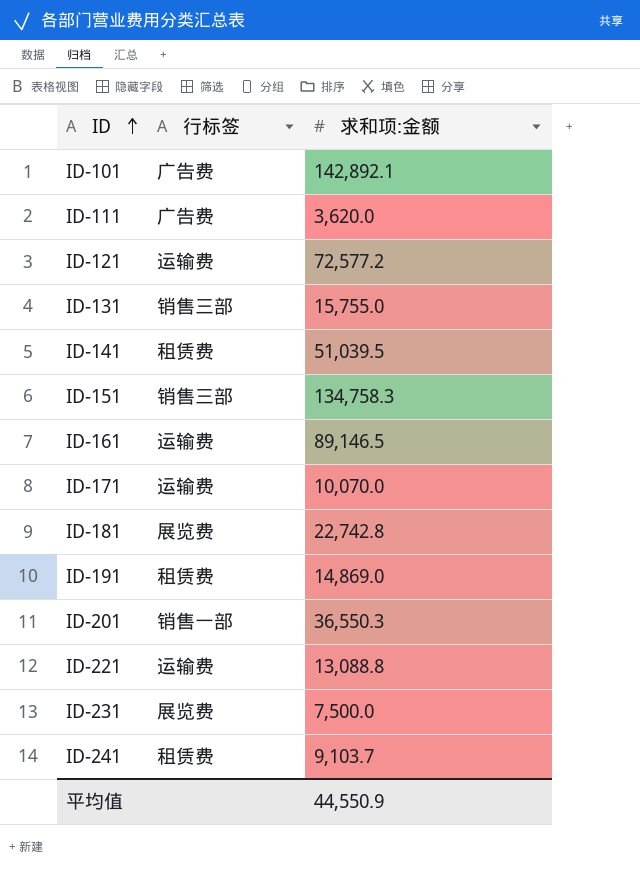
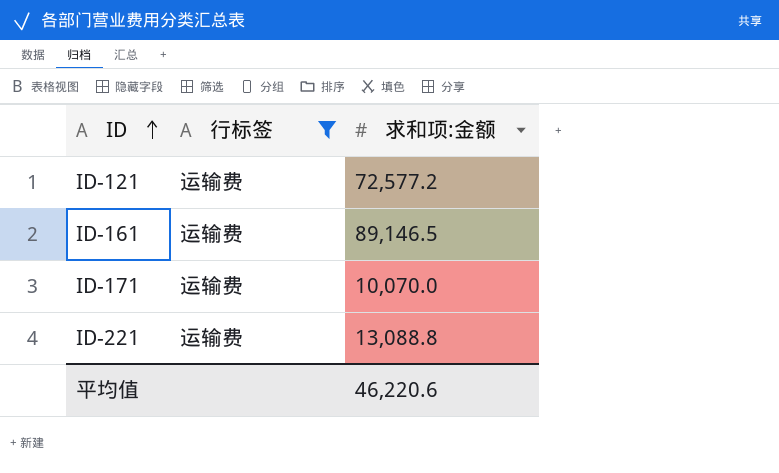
filter: none -> 行标签 = 运输费
平均值 | 求和项:金额: 44,550.9 -> 46,220.6

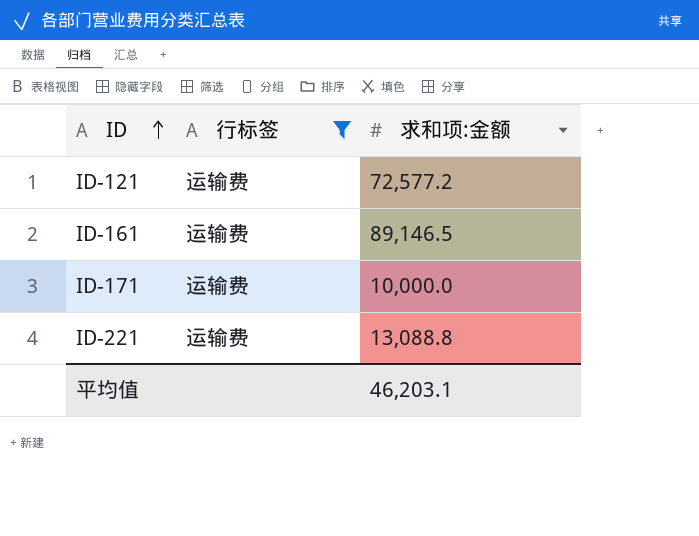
ID-171 | 求和项:金额: 10,070.0 -> 10,000.0
平均值 | 求和项:金额: 46,220.6 -> 46,203.1

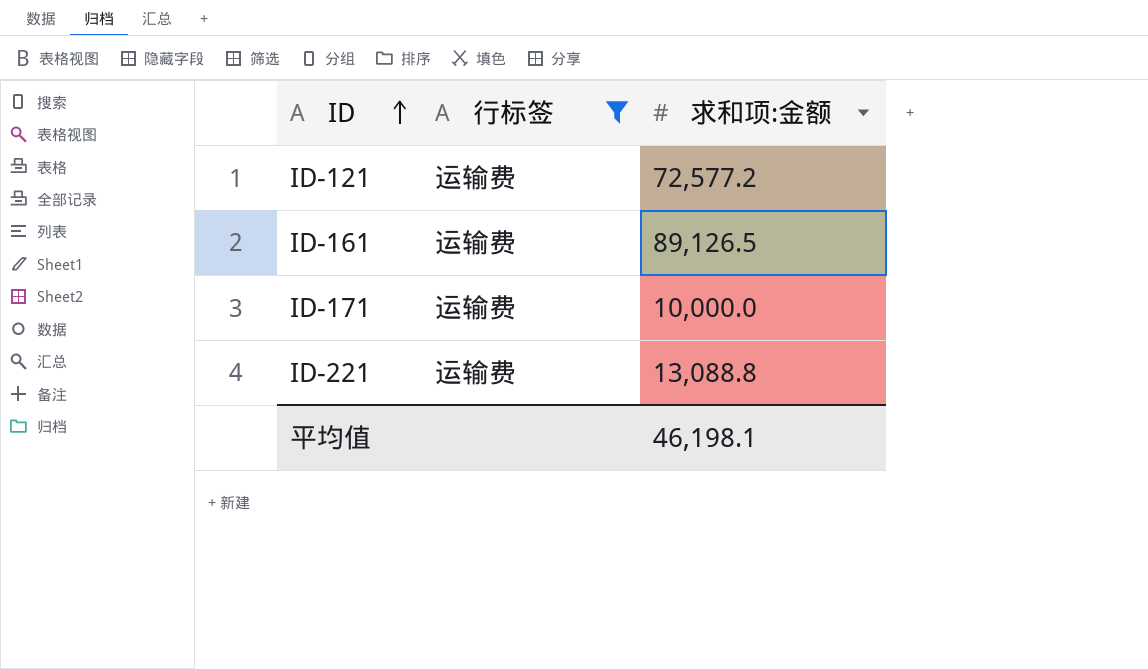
ID-161 | 求和项:金额: 89,146.5 -> 89,126.5
平均值 | 求和项:金额: 46,203.1 -> 46,198.1

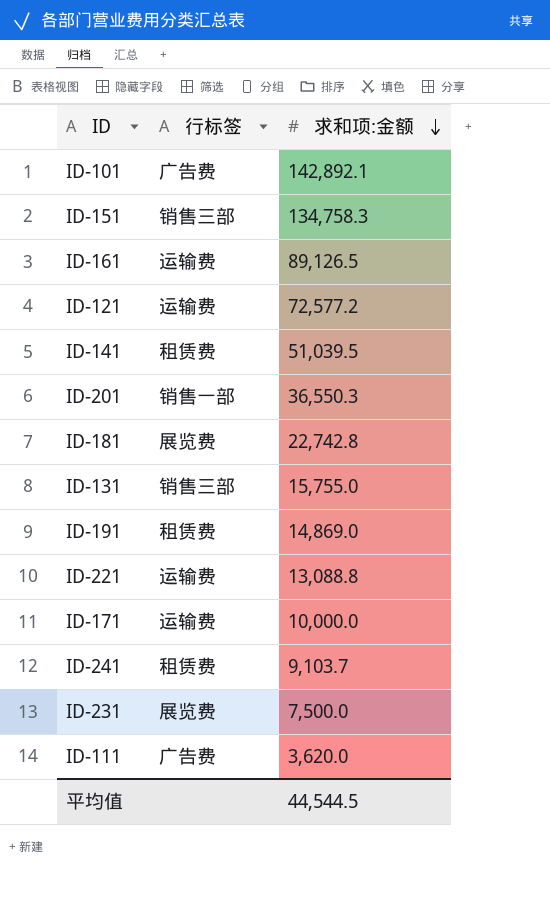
filter: 行标签 = 运输费 -> none
row order: ID ascending -> 求和项:金额 descending
平均值 | 求和项:金额: 46,198.1 -> 44,544.5

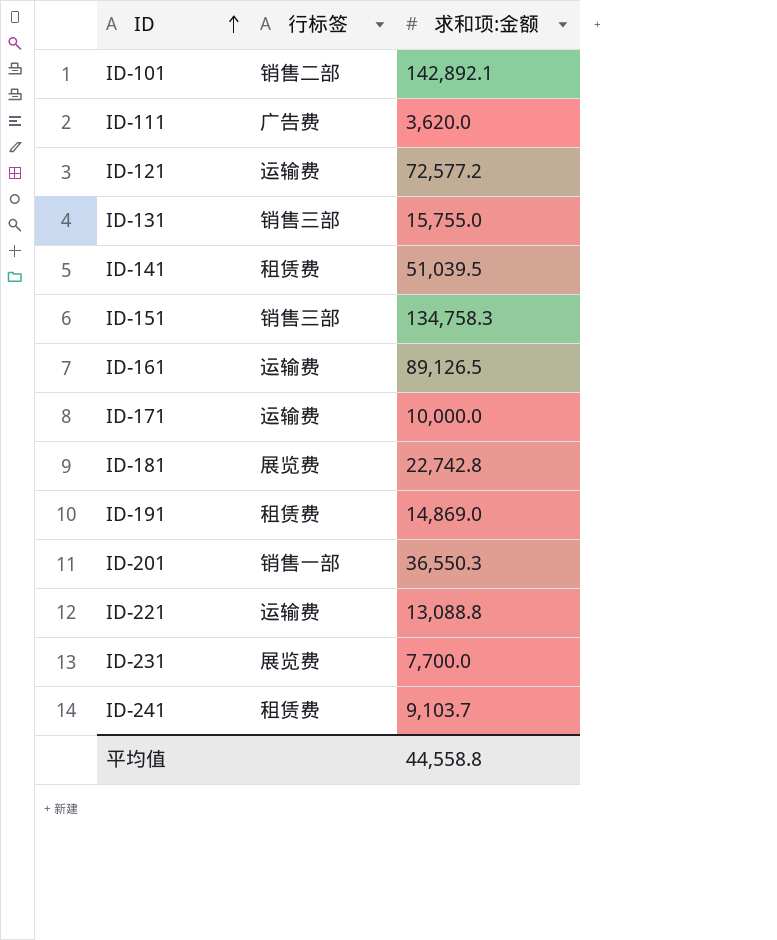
row order: 求和项:金额 descending -> ID ascending
ID-101 | 行标签: 广告费 -> 销售二部
ID-231 | 求和项:金额: 7,500.0 -> 7,700.0
平均值 | 求和项:金额: 44,544.5 -> 44,558.8

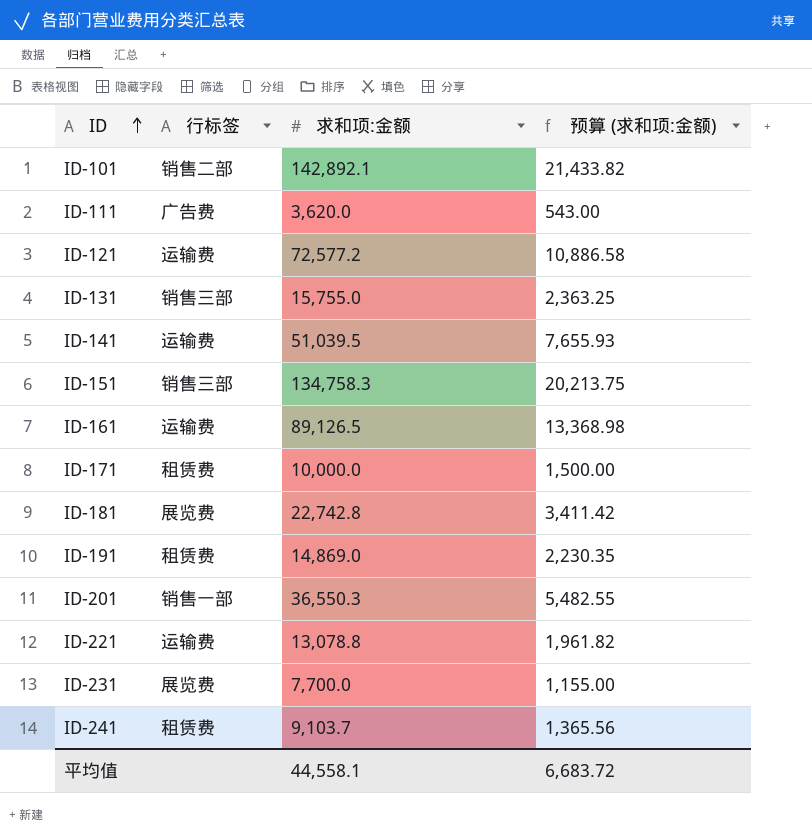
column 预算 (求和项:金额) | formula: none -> [求和项:金额] * 0.15
ID-141 | 行标签: 租赁费 -> 运输费
ID-171 | 行标签: 运输费 -> 租赁费
ID-221 | 求和项:金额: 13,088.8 -> 13,078.8
平均值 | 求和项:金额: 44,558.8 -> 44,558.1

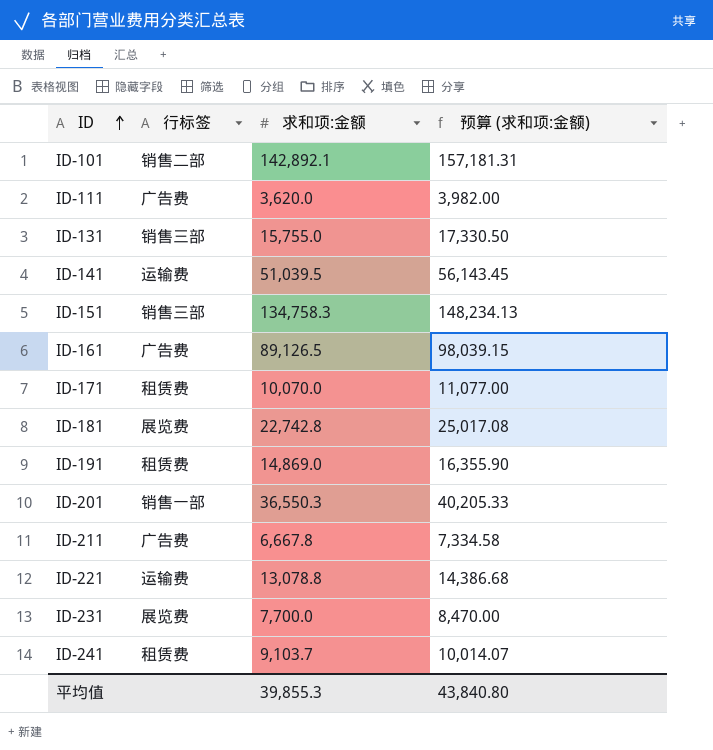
column 预算 (求和项:金额) | formula: [求和项:金额] * 0.15 -> [求和项:金额] * 1.1
row ID-121: 运输费 | 72,577.2 | 10,886.58 -> none
ID-161 | 行标签: 运输费 -> 广告费
ID-171 | 求和项:金额: 10,000.0 -> 10,070.0
row ID-211: none -> 广告费 | 6,667.8 | 7,334.58
平均值 | 求和项:金额: 44,558.1 -> 39,855.3
平均值 | 预算 (求和项:金额): 6,683.72 -> 43,840.80

